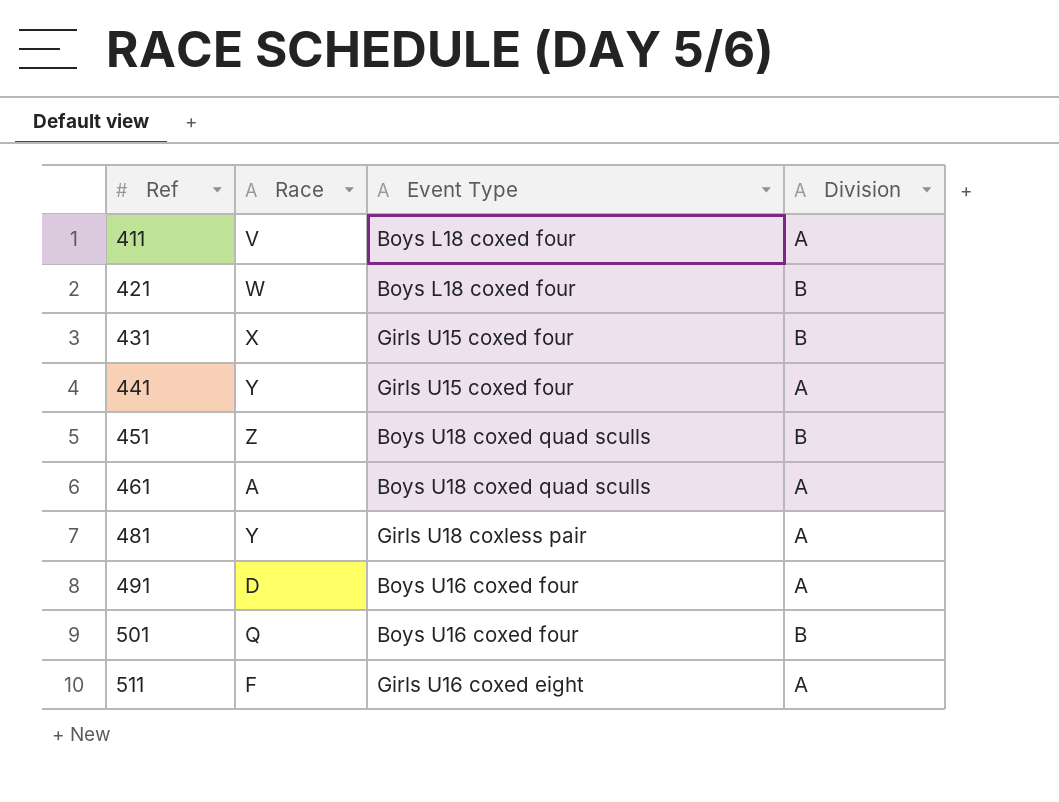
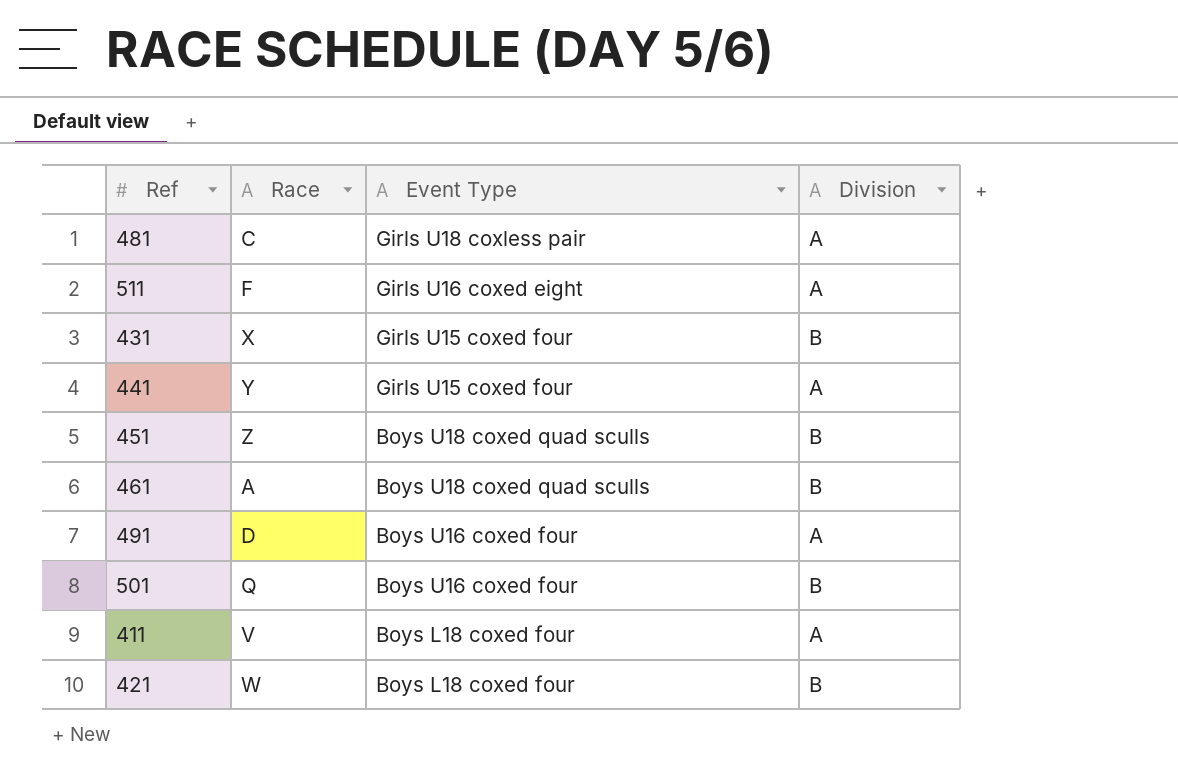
row order: Ref ascending -> Event Type descending
481 | Race: Y -> C
461 | Division: A -> B

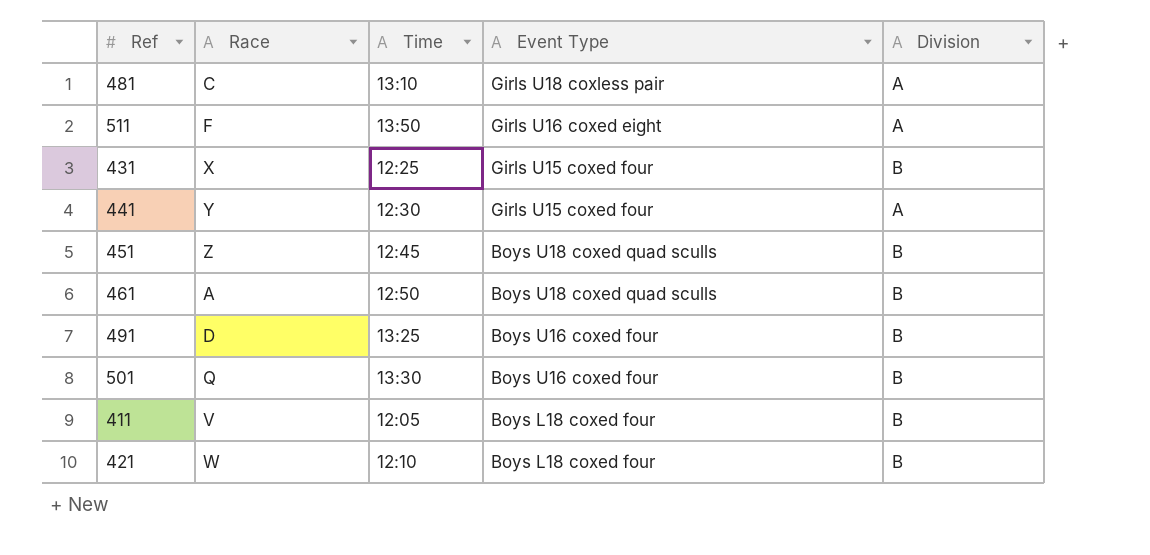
column Time | position: none -> 3
491 | Division: A -> B
411 | Division: A -> B

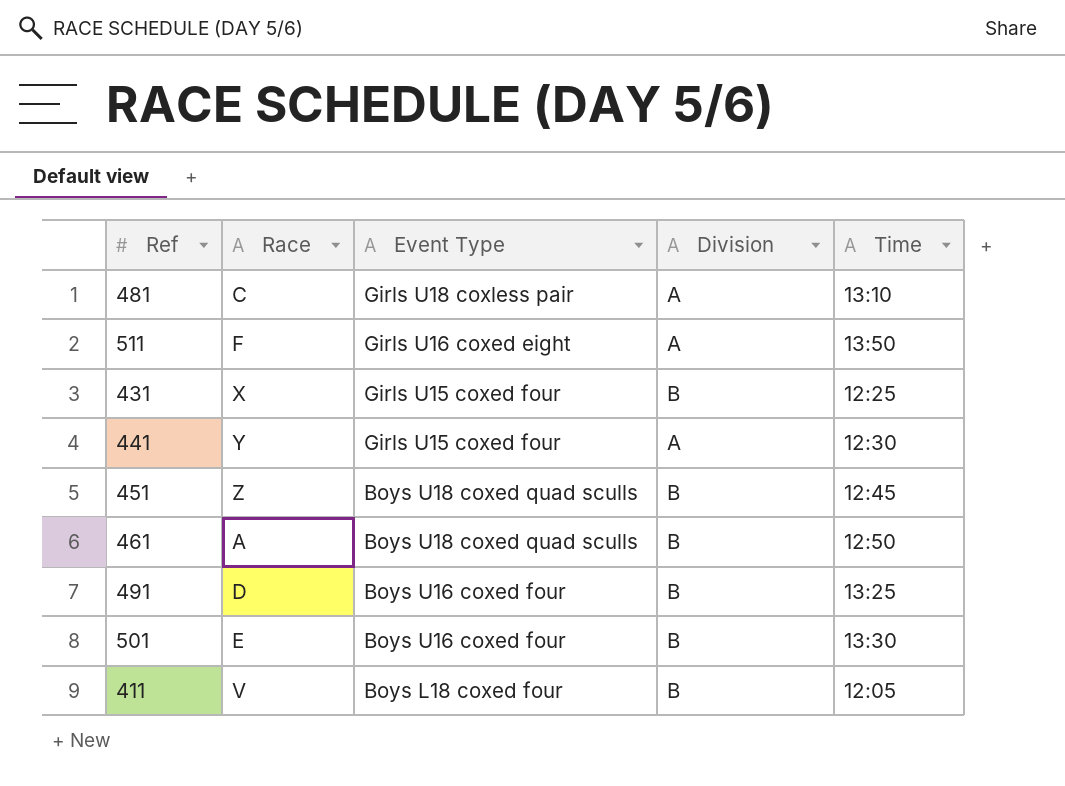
column Time | position: 3 -> 5
row 421: W | 12:10 | Boys L18 coxed four | B -> none
501 | Race: Q -> E

